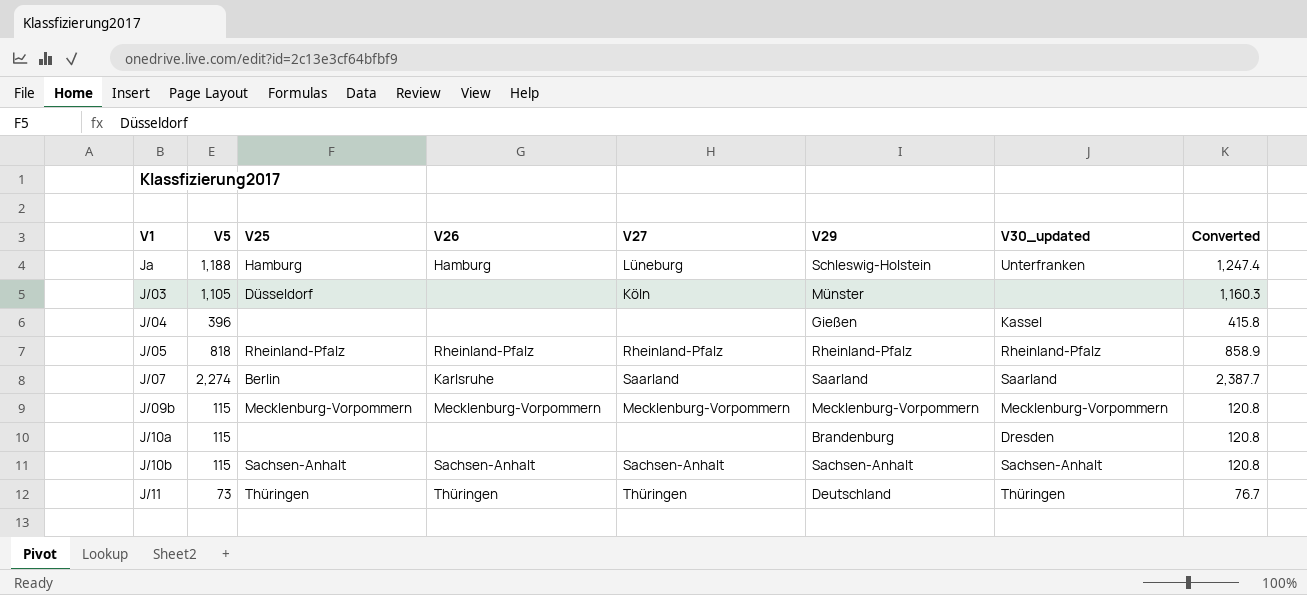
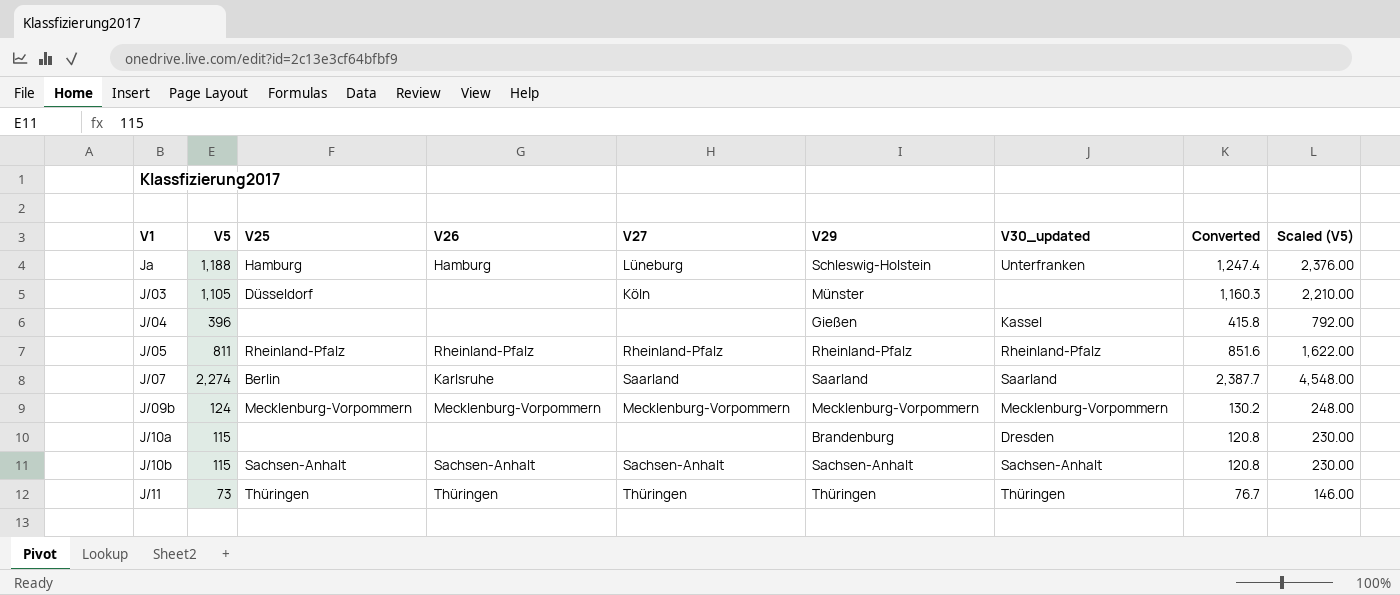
column Scaled (V5) | formula: none -> [V5] * 2
J/05 | V5: 818 -> 811
J/05 | Converted: 858.9 -> 851.6
J/09b | V5: 115 -> 124
J/09b | Converted: 120.8 -> 130.2
J/11 | V29: Deutschland -> Thüringen

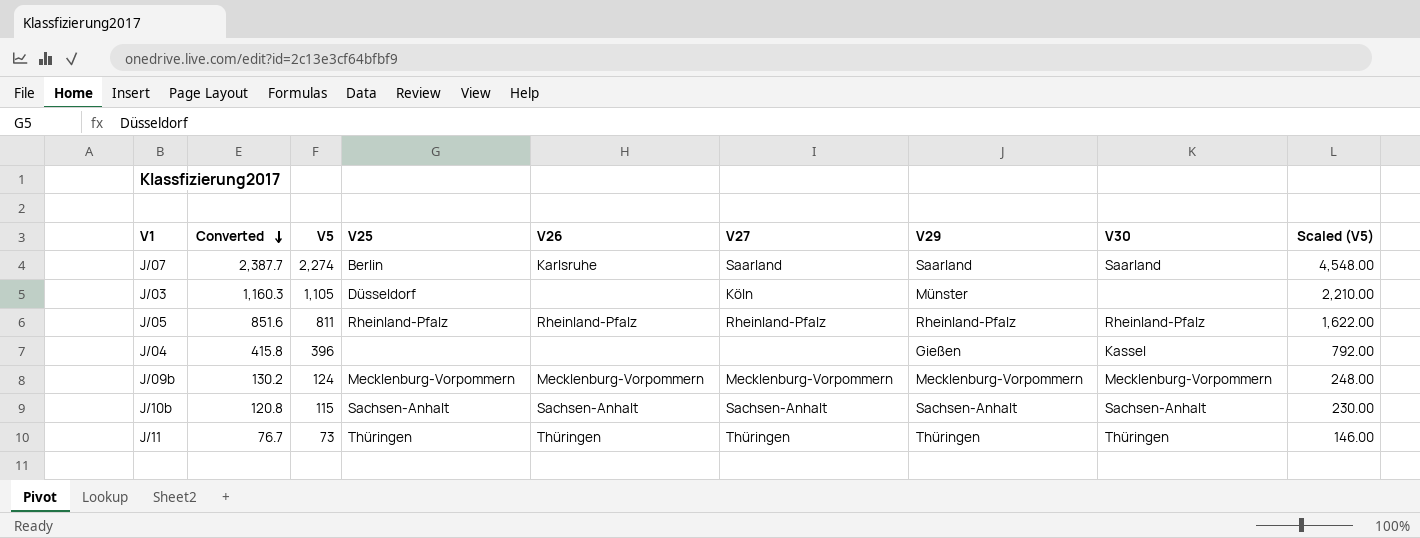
row order: none -> Converted descending
column Converted | position: 8 -> 2
column name: V30_updated -> V30
row Ja: 1,188 | Hamburg | Hamburg | Lüneburg | Schleswig-Holstein | Unterfranken | 1,247.4 | 2,376.00 -> none
row J/10a: 115 | none | none | none | Brandenburg | Dresden | 120.8 | 230.00 -> none

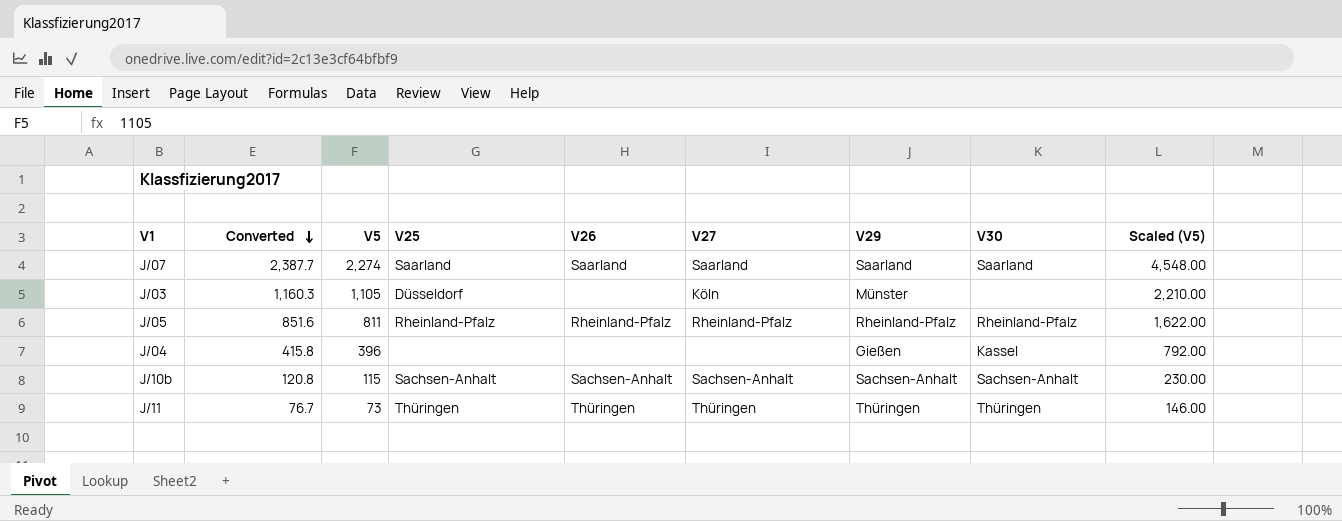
row J/09b: 130.2 | 124 | Mecklenburg-Vorpommern | Mecklenburg-Vorpommern | Mecklenburg-Vorpommern | Mecklenburg-Vorpommern | Mecklenburg-Vorpommern | 248.00 -> none
J/07 | V25: Berlin -> Saarland
J/07 | V26: Karlsruhe -> Saarland

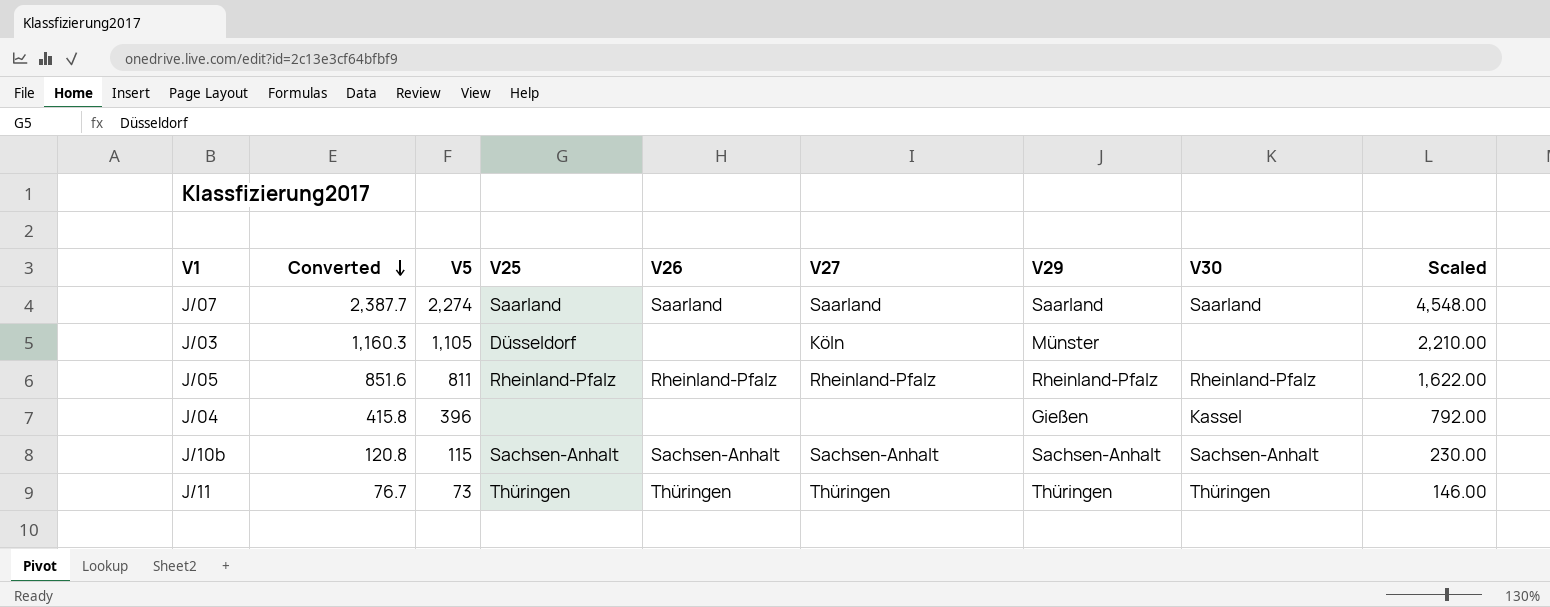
column name: Scaled (V5) -> Scaled

